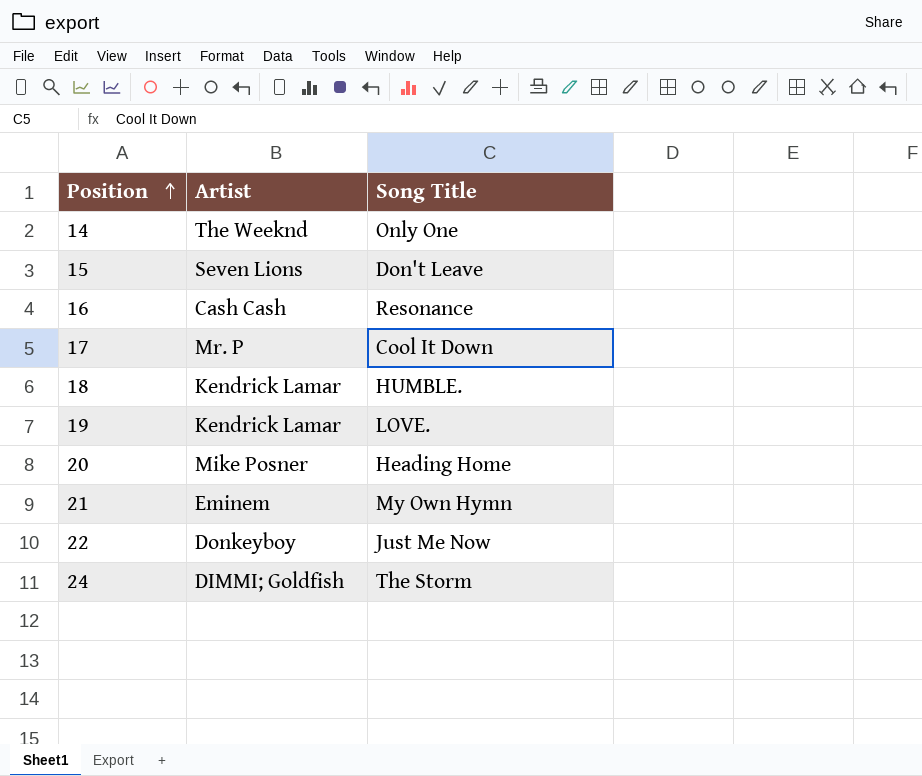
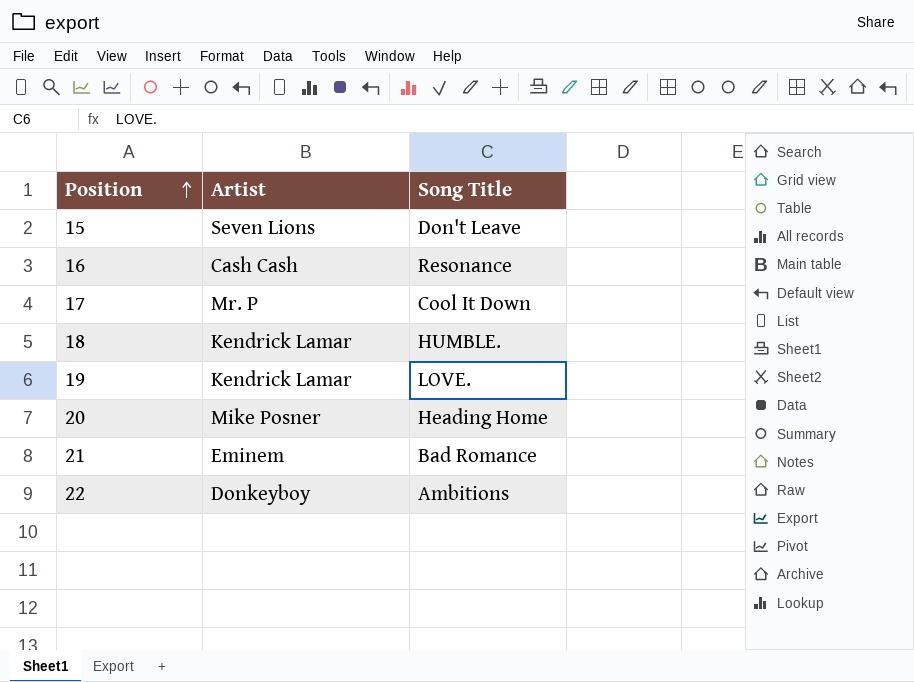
row 14: The Weeknd | Only One -> none
row 24: DIMMI; Goldfish | The Storm -> none
21 | Song Title: My Own Hymn -> Bad Romance
22 | Song Title: Just Me Now -> Ambitions

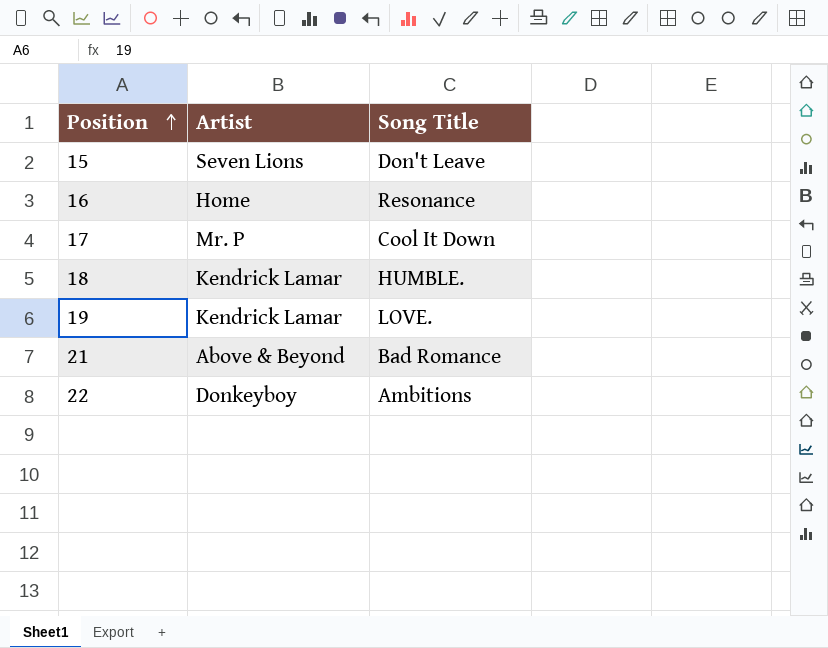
row 20: Mike Posner | Heading Home -> none
16 | Artist: Cash Cash -> Home
21 | Artist: Eminem -> Above & Beyond

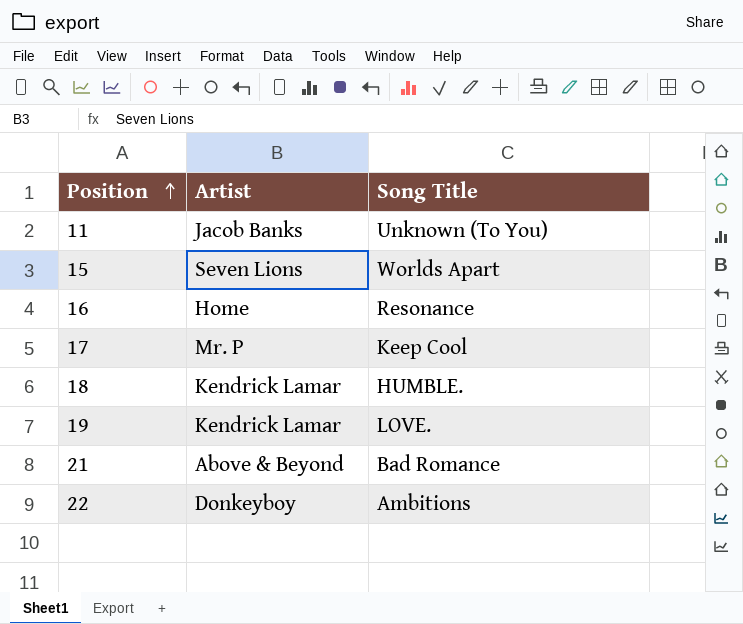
row 11: none -> Jacob Banks | Unknown (To You)
15 | Song Title: Don't Leave -> Worlds Apart
17 | Song Title: Cool It Down -> Keep Cool

